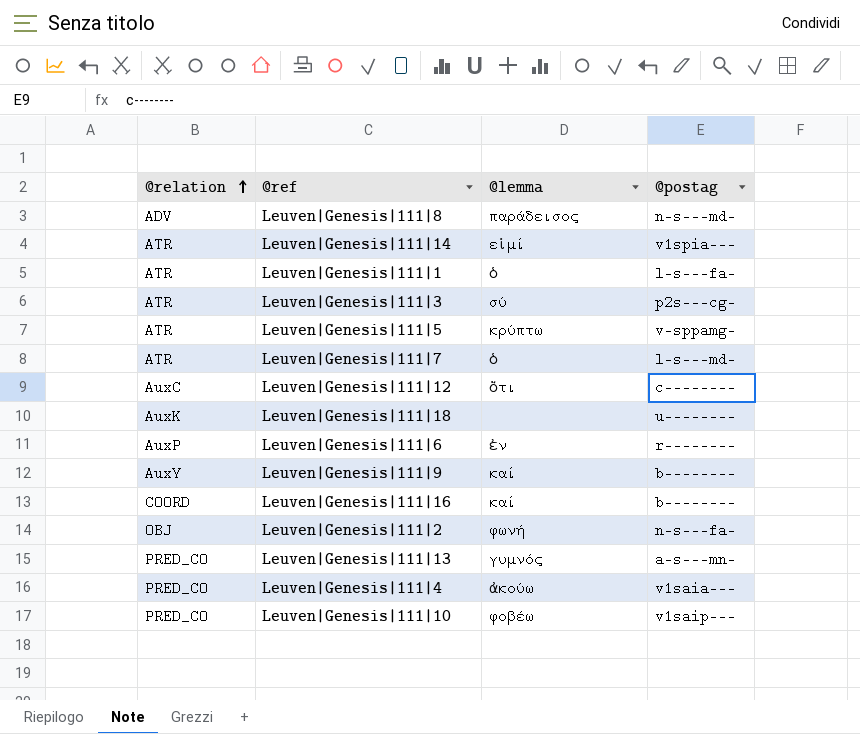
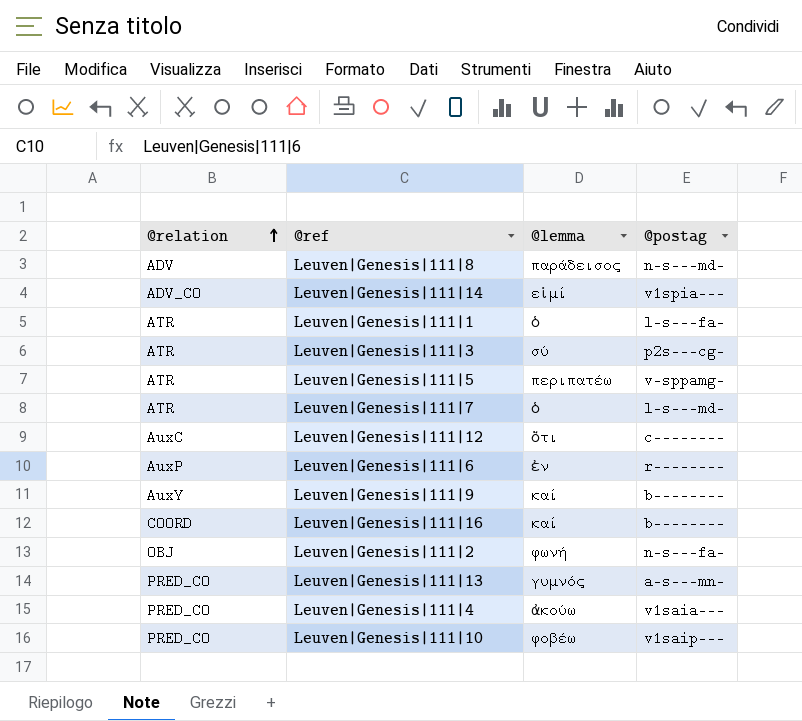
row Leuven|Genesis|111|18: AuxK | none | u-------- -> none
Leuven|Genesis|111|14 | @relation: ATR -> ADV_CO
Leuven|Genesis|111|5 | @lemma: κρύπτω -> περιπατέω

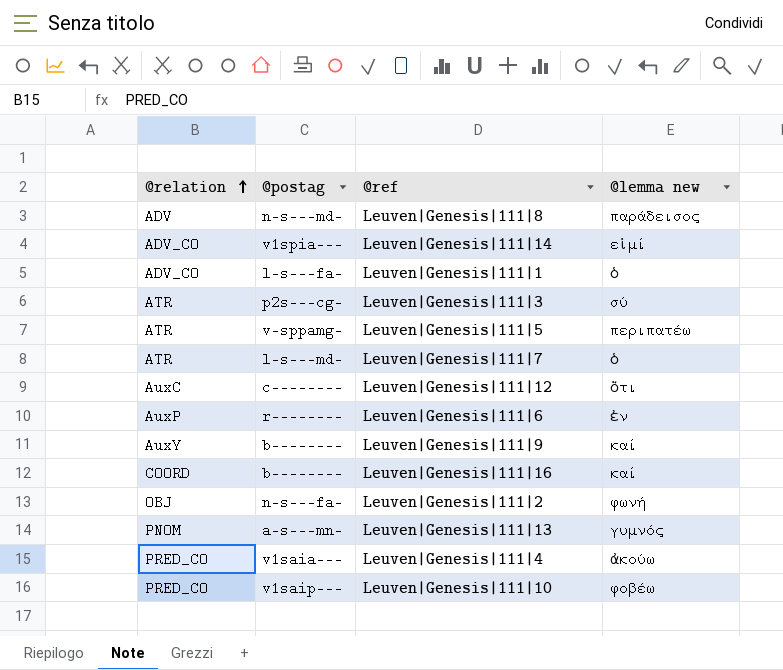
column @postag | position: 4 -> 2
column name: @lemma -> @lemma new
Leuven|Genesis|111|1 | @relation: ATR -> ADV_CO
Leuven|Genesis|111|13 | @relation: PRED_CO -> PNOM

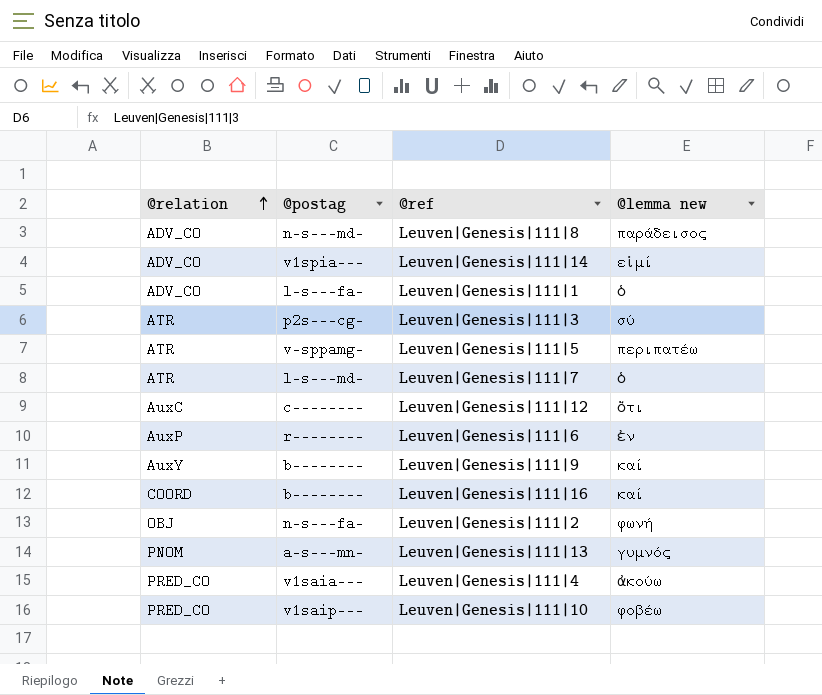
Leuven|Genesis|111|8 | @relation: ADV -> ADV_CO

